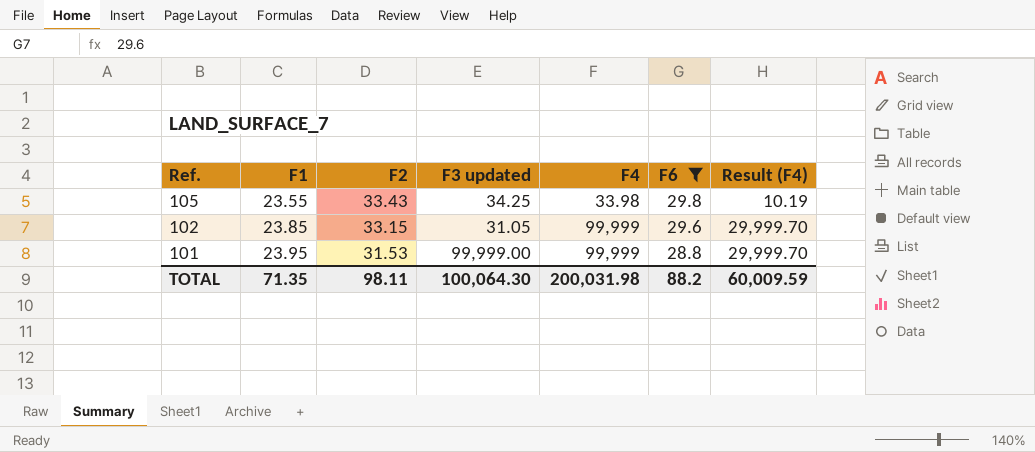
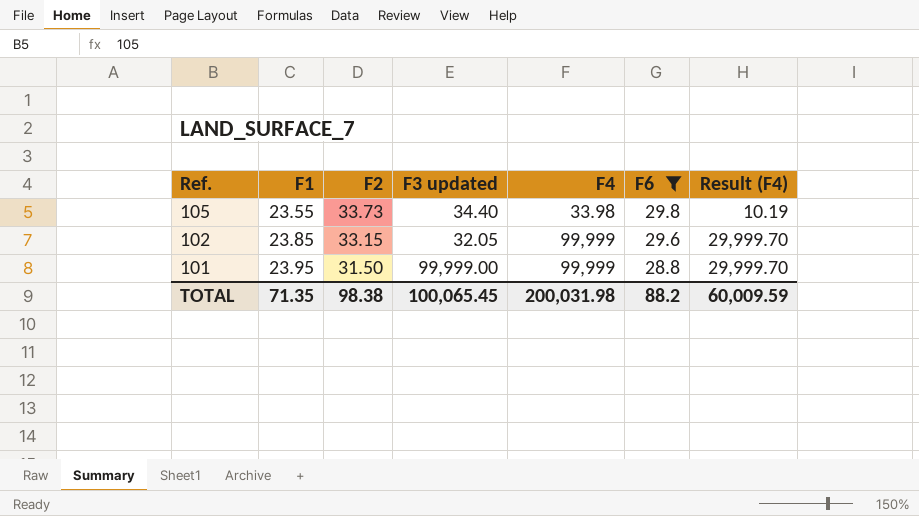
105 | F2: 33.43 -> 33.73
105 | F3 updated: 34.25 -> 34.40
102 | F3 updated: 31.05 -> 32.05
101 | F2: 31.53 -> 31.50
TOTAL | F2: 98.11 -> 98.38
TOTAL | F3 updated: 100,064.30 -> 100,065.45

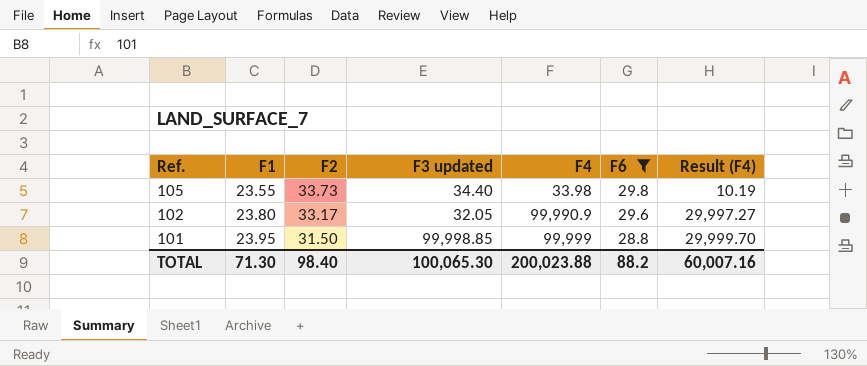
102 | F1: 23.85 -> 23.80
102 | F2: 33.15 -> 33.17
102 | F4: 99,999 -> 99,990.9
102 | Result (F4): 29,999.70 -> 29,997.27
101 | F3 updated: 99,999.00 -> 99,998.85
TOTAL | F1: 71.35 -> 71.30
TOTAL | F2: 98.38 -> 98.40
TOTAL | F3 updated: 100,065.45 -> 100,065.30
TOTAL | F4: 200,031.98 -> 200,023.88
TOTAL | Result (F4): 60,009.59 -> 60,007.16

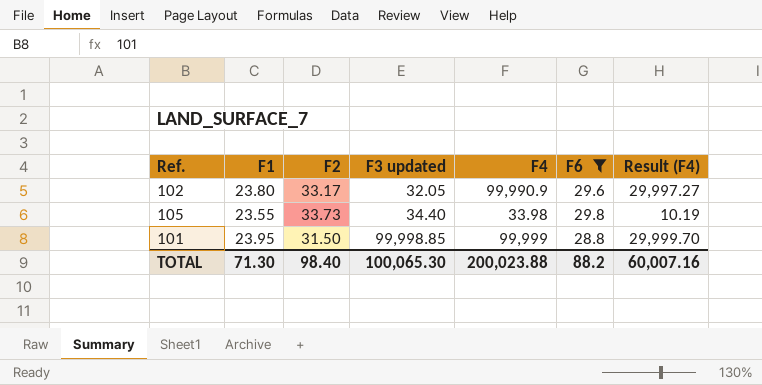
row order: Ref. descending -> F3 updated ascending

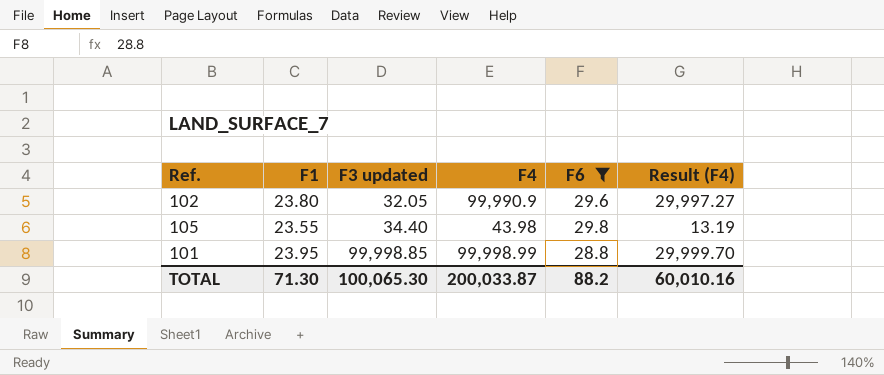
column F2 | position: 3 -> none
105 | F4: 33.98 -> 43.98
105 | Result (F4): 10.19 -> 13.19
101 | F4: 99,999 -> 99,998.99
TOTAL | F4: 200,023.88 -> 200,033.87
TOTAL | Result (F4): 60,007.16 -> 60,010.16

